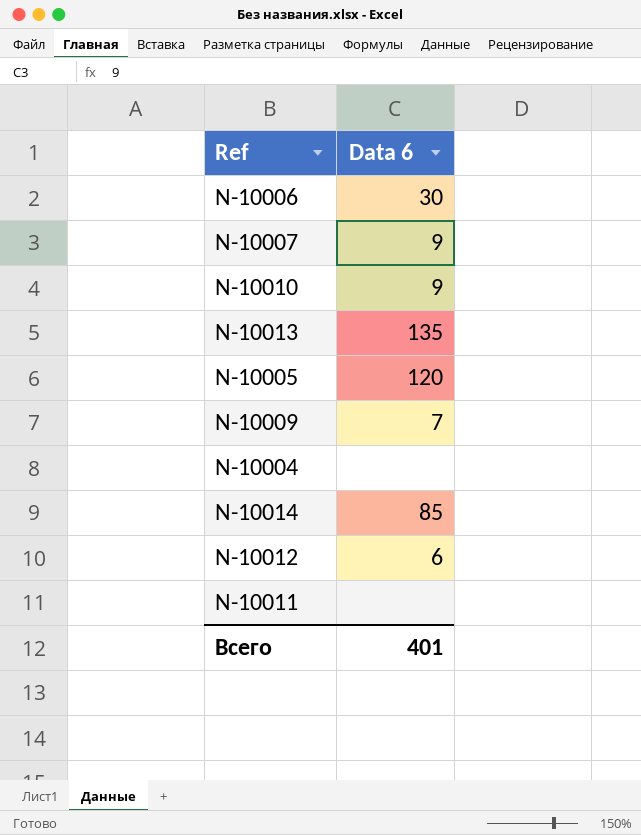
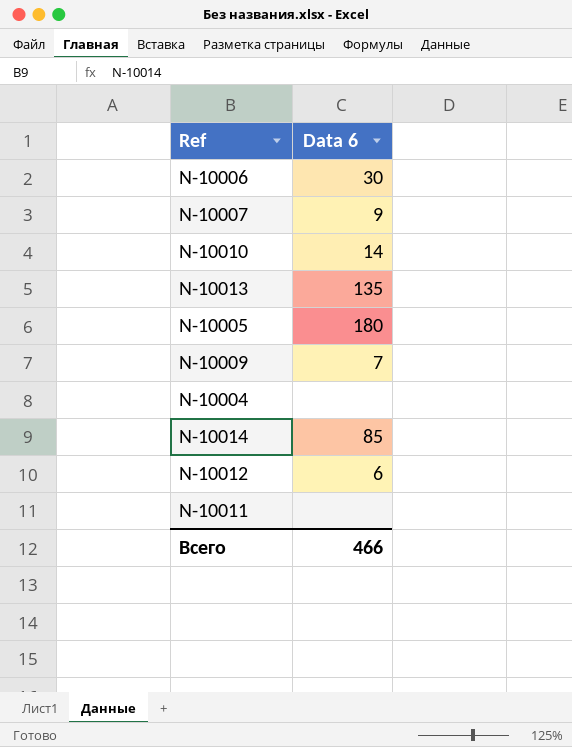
N-10010 | Data 6: 9 -> 14
N-10005 | Data 6: 120 -> 180
Всего | Data 6: 401 -> 466

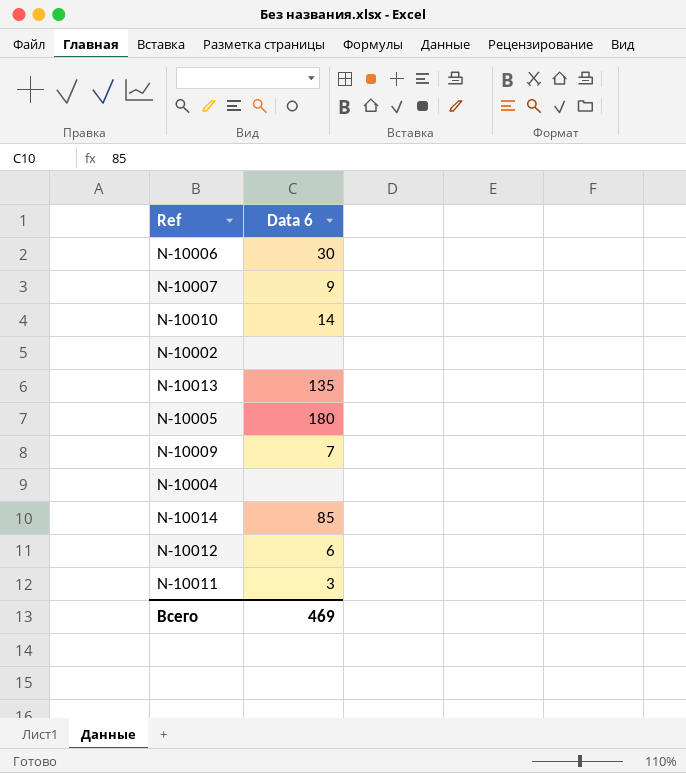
row N-10002: none -> none
N-10011 | Data 6: none -> 3
Всего | Data 6: 466 -> 469

